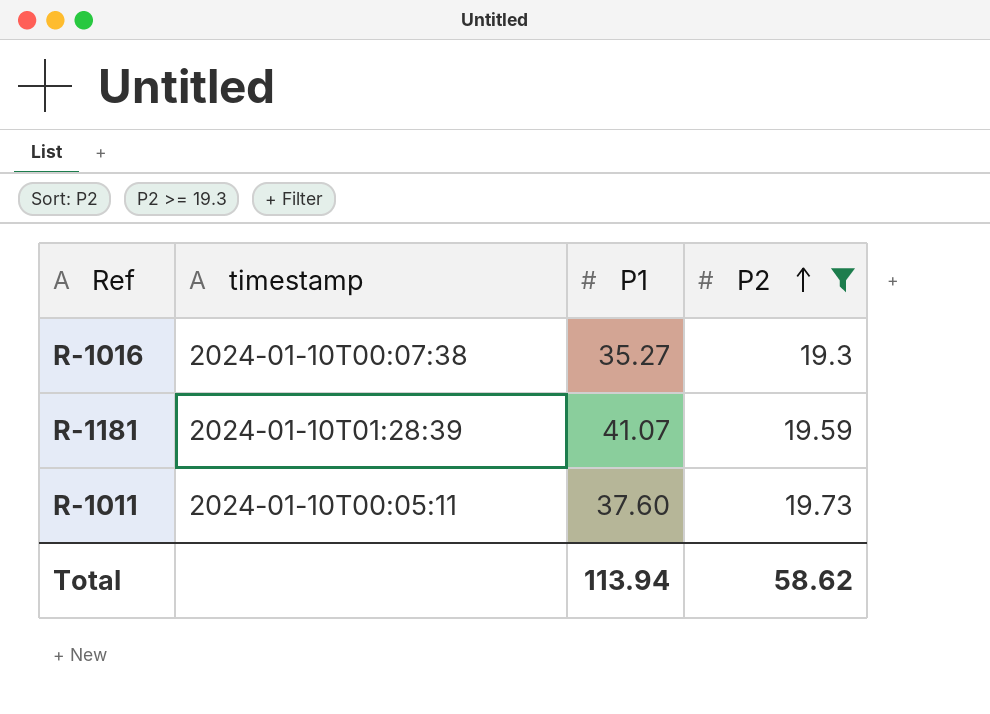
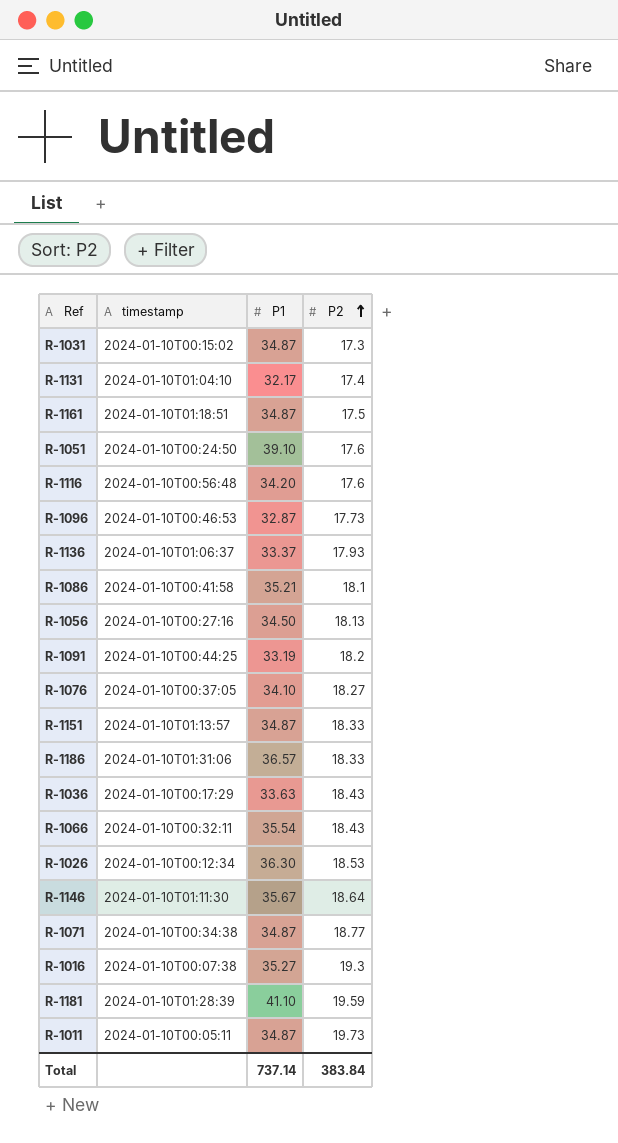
filter: P2 >= 19.3 -> none
R-1181 | P1: 41.07 -> 41.10
R-1011 | P1: 37.60 -> 34.87
Total | P1: 113.94 -> 737.14
Total | P2: 58.62 -> 383.84

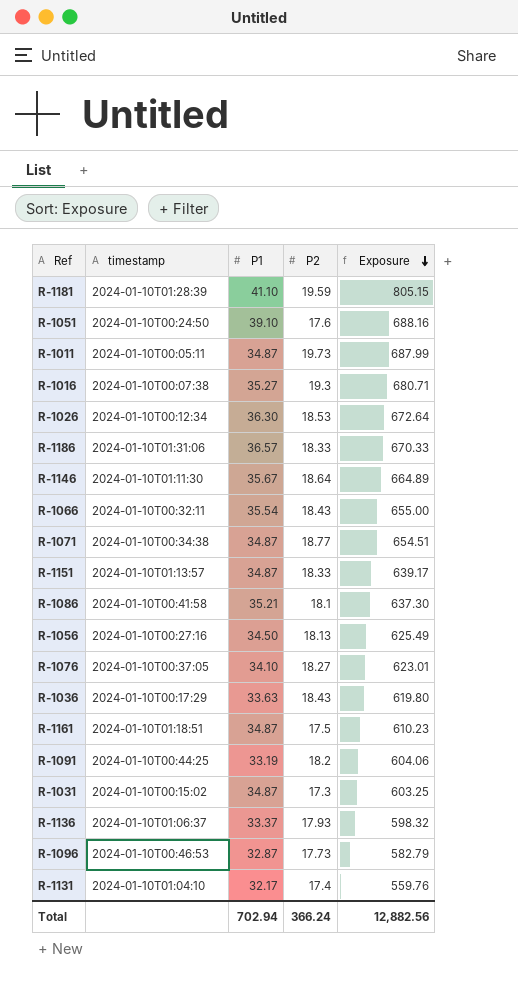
row order: P2 ascending -> Exposure descending
column Exposure | formula: none -> [P1] * [P2]
row R-1116: 2024-01-10T00:56:48 | 34.20 | 17.6 -> none
Total | P1: 737.14 -> 702.94
Total | P2: 383.84 -> 366.24

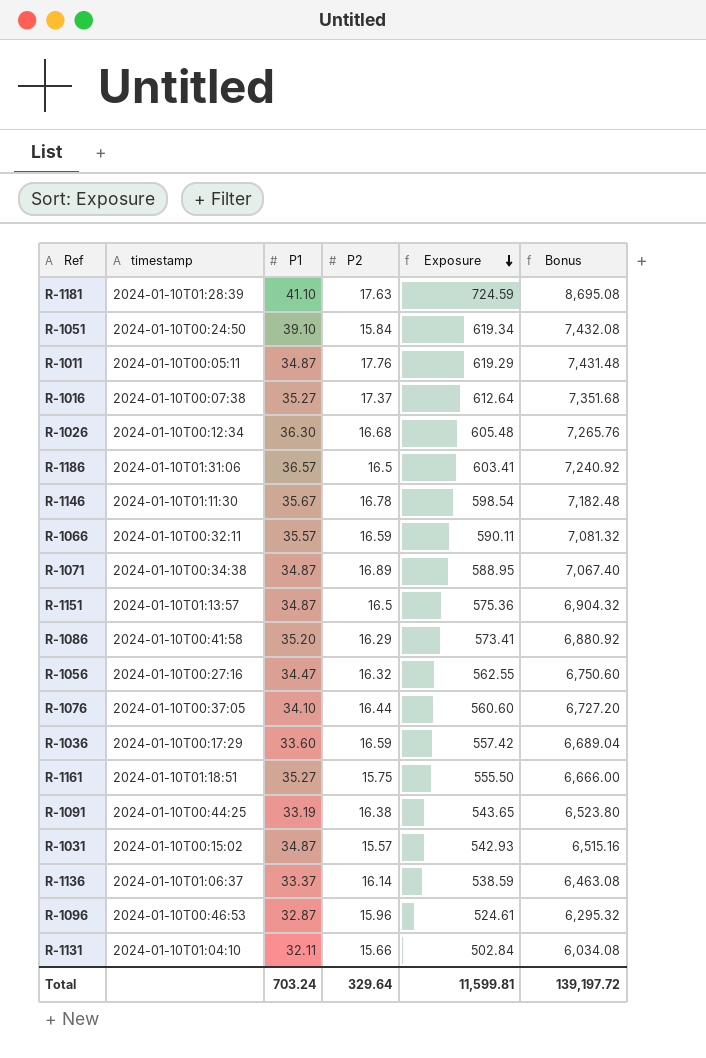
column Bonus | formula: none -> [Exposure] * 12
R-1181 | P2: 19.59 -> 17.63
R-1181 | Exposure: 805.15 -> 724.59
R-1051 | P2: 17.6 -> 15.84
R-1051 | Exposure: 688.16 -> 619.34
R-1011 | P2: 19.73 -> 17.76
R-1011 | Exposure: 687.99 -> 619.29
R-1016 | P2: 19.3 -> 17.37
R-1016 | Exposure: 680.71 -> 612.64
R-1026 | P2: 18.53 -> 16.68
R-1026 | Exposure: 672.64 -> 605.48
R-1186 | P2: 18.33 -> 16.5
R-1186 | Exposure: 670.33 -> 603.41
R-1146 | P2: 18.64 -> 16.78
R-1146 | Exposure: 664.89 -> 598.54
R-1066 | P1: 35.54 -> 35.57
R-1066 | P2: 18.43 -> 16.59
R-1066 | Exposure: 655.00 -> 590.11
R-1071 | P2: 18.77 -> 16.89
R-1071 | Exposure: 654.51 -> 588.95
R-1151 | P2: 18.33 -> 16.5
R-1151 | Exposure: 639.17 -> 575.36
R-1086 | P1: 35.21 -> 35.20
R-1086 | P2: 18.1 -> 16.29
R-1086 | Exposure: 637.30 -> 573.41
R-1056 | P1: 34.50 -> 34.47
R-1056 | P2: 18.13 -> 16.32
R-1056 | Exposure: 625.49 -> 562.55
R-1076 | P2: 18.27 -> 16.44
R-1076 | Exposure: 623.01 -> 560.60
R-1036 | P1: 33.63 -> 33.60
R-1036 | P2: 18.43 -> 16.59
R-1036 | Exposure: 619.80 -> 557.42
R-1161 | P1: 34.87 -> 35.27
R-1161 | P2: 17.5 -> 15.75
R-1161 | Exposure: 610.23 -> 555.50
R-1091 | P2: 18.2 -> 16.38
R-1091 | Exposure: 604.06 -> 543.65
R-1031 | P2: 17.3 -> 15.57
R-1031 | Exposure: 603.25 -> 542.93
R-1136 | P2: 17.93 -> 16.14
R-1136 | Exposure: 598.32 -> 538.59
R-1096 | P2: 17.73 -> 15.96
R-1096 | Exposure: 582.79 -> 524.61
R-1131 | P1: 32.17 -> 32.11
R-1131 | P2: 17.4 -> 15.66
R-1131 | Exposure: 559.76 -> 502.84
Total | P1: 702.94 -> 703.24
Total | P2: 366.24 -> 329.64
Total | Exposure: 12,882.56 -> 11,599.81

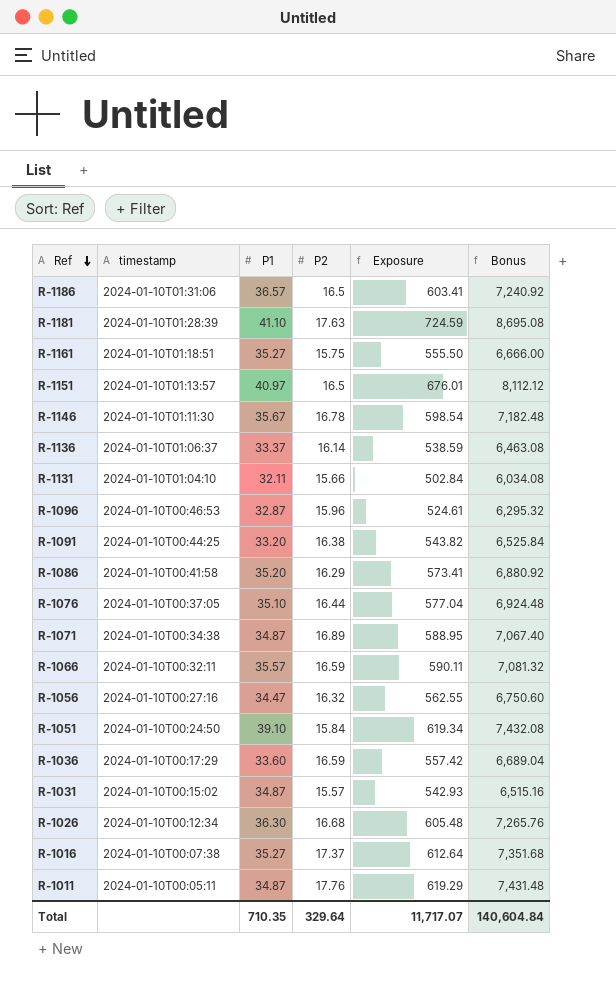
row order: Exposure descending -> Ref descending
R-1151 | P1: 34.87 -> 40.97
R-1151 | Exposure: 575.36 -> 676.01
R-1151 | Bonus: 6,904.32 -> 8,112.12
R-1091 | P1: 33.19 -> 33.20
R-1091 | Exposure: 543.65 -> 543.82
R-1091 | Bonus: 6,523.80 -> 6,525.84
R-1076 | P1: 34.10 -> 35.10
R-1076 | Exposure: 560.60 -> 577.04
R-1076 | Bonus: 6,727.20 -> 6,924.48
Total | P1: 703.24 -> 710.35
Total | Exposure: 11,599.81 -> 11,717.07
Total | Bonus: 139,197.72 -> 140,604.84

